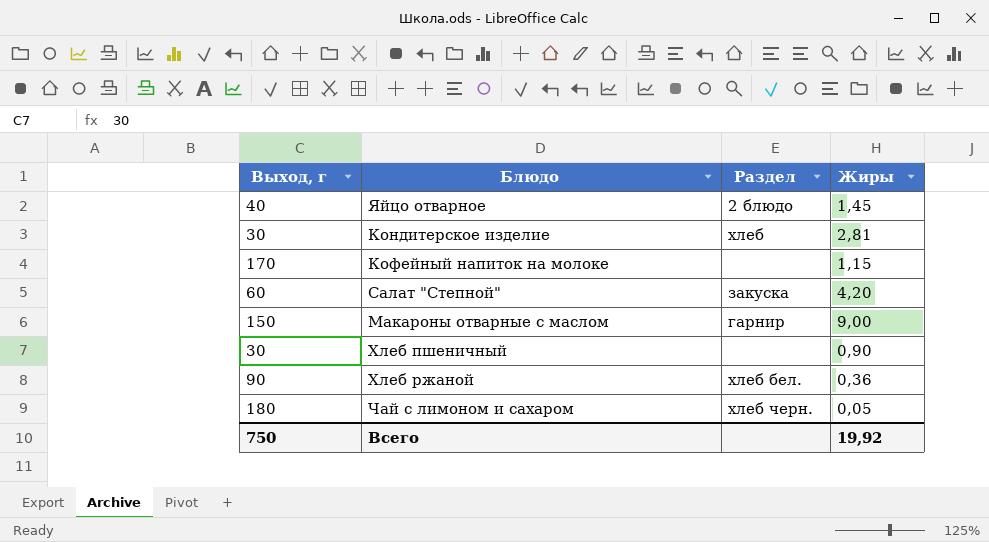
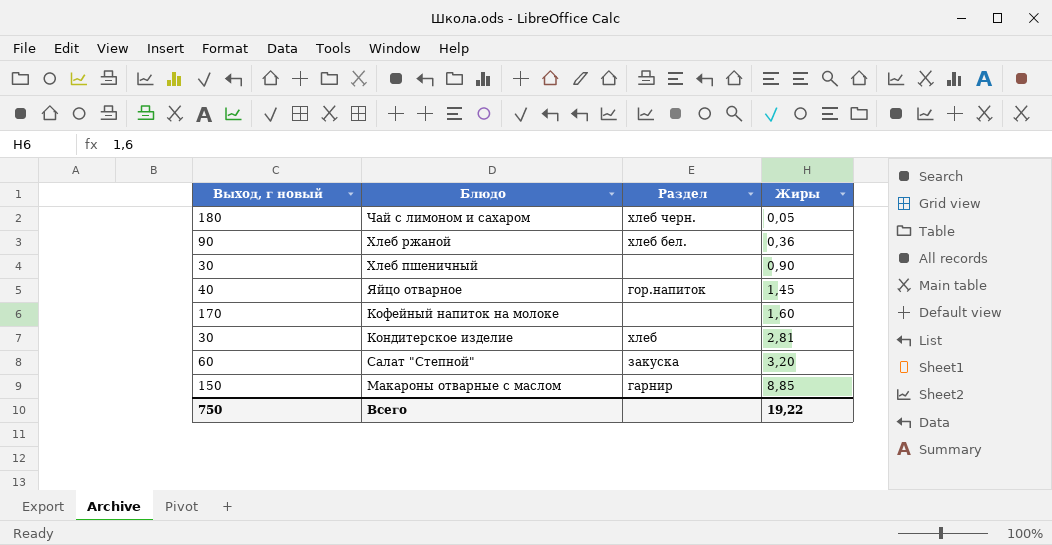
row order: none -> Жиры ascending
column name: Выход, г -> Выход, г новый
Яйцо отварное | Раздел: 2 блюдо -> гор.напиток
Кофейный напиток на молоке | Жиры: 1,15 -> 1,60
Салат "Степной" | Жиры: 4,20 -> 3,20
Макароны отварные с маслом | Жиры: 9,00 -> 8,85
Всего | Жиры: 19,92 -> 19,22

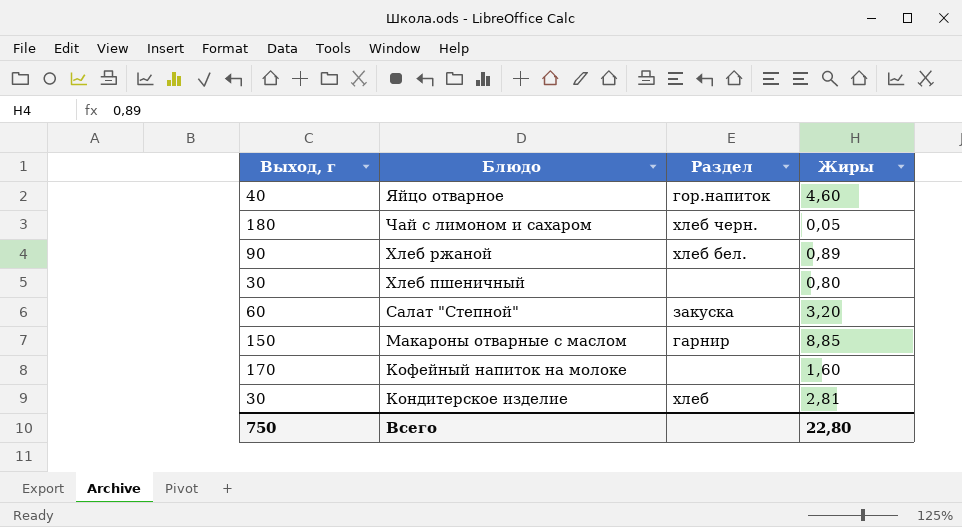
row order: Жиры ascending -> Блюдо descending
column name: Выход, г новый -> Выход, г
Яйцо отварное | Жиры: 1,45 -> 4,60
Хлеб ржаной | Жиры: 0,36 -> 0,89
Хлеб пшеничный | Жиры: 0,90 -> 0,80
Всего | Жиры: 19,22 -> 22,80

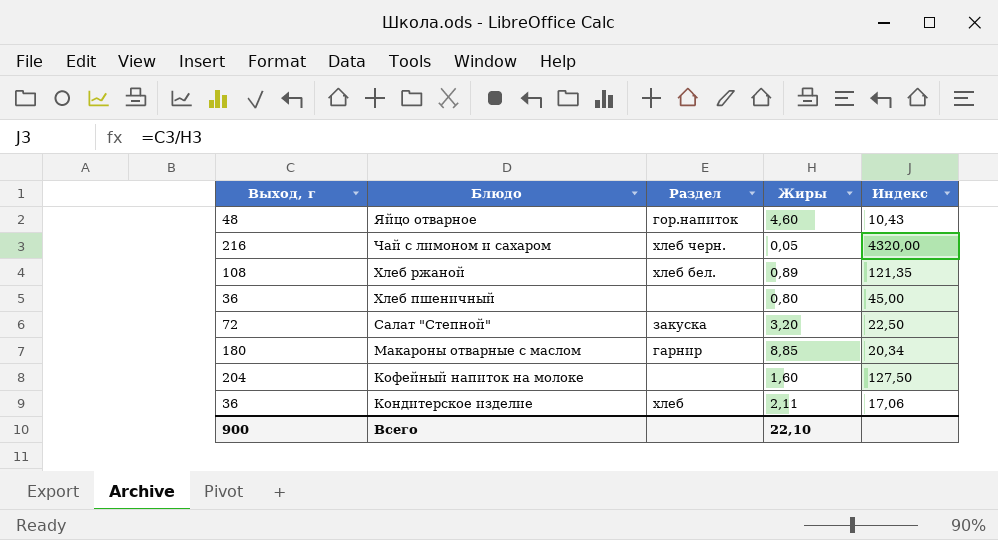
column Индекс | formula: none -> [Выход, г] / [Жиры]
Яйцо отварное | Выход, г: 40 -> 48
Чай с лимоном и сахаром | Выход, г: 180 -> 216
Хлеб ржаной | Выход, г: 90 -> 108
Хлеб пшеничный | Выход, г: 30 -> 36
Салат "Степной" | Выход, г: 60 -> 72
Макароны отварные с маслом | Выход, г: 150 -> 180
Кофейный напиток на молоке | Выход, г: 170 -> 204
Кондитерское изделие | Выход, г: 30 -> 36
Кондитерское изделие | Жиры: 2,81 -> 2,11
Всего | Выход, г: 750 -> 900
Всего | Жиры: 22,80 -> 22,10

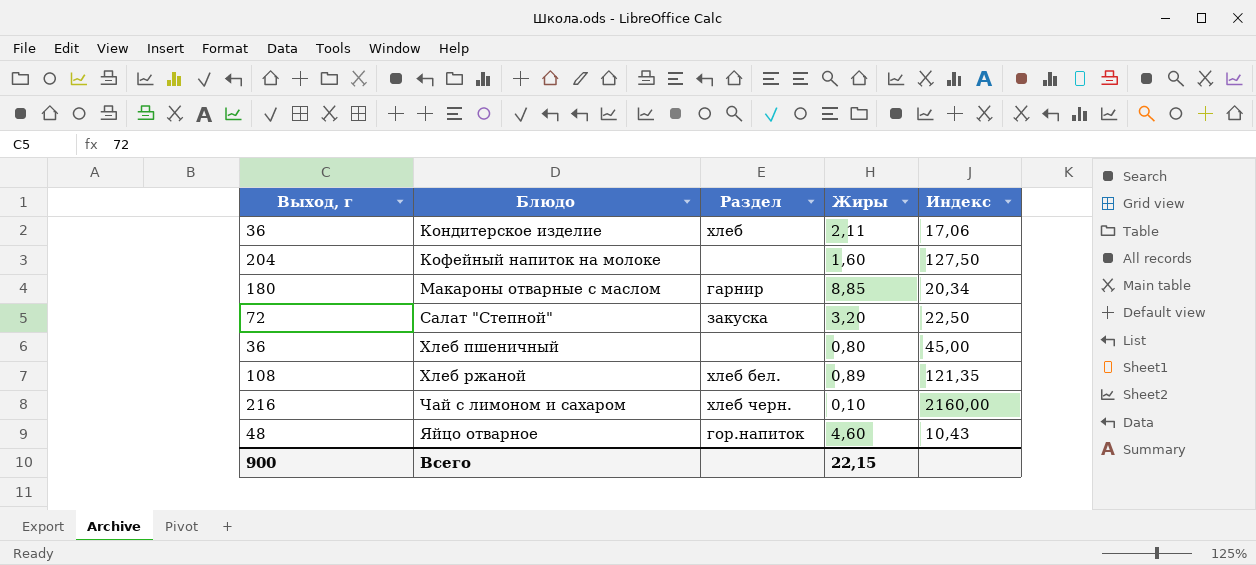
row order: Блюдо descending -> Блюдо ascending
Чай с лимоном и сахаром | Жиры: 0,05 -> 0,10
Чай с лимоном и сахаром | Индекс: 4320,00 -> 2160,00
Всего | Жиры: 22,10 -> 22,15

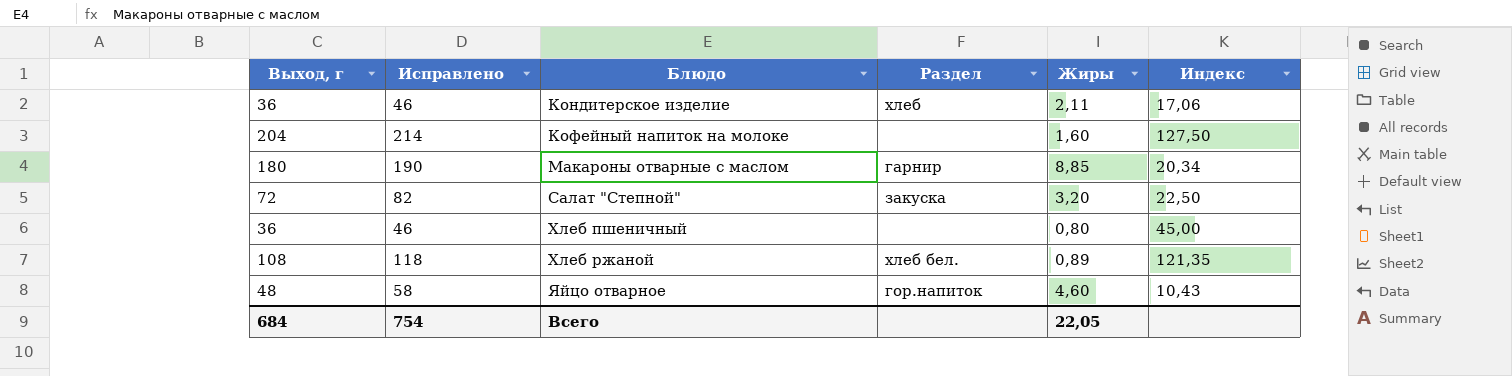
column Исправлено | formula: none -> [Выход, г] + 10
row Чай с лимоном и сахаром: 216 | хлеб черн. | 0,10 | 2160,00 -> none
Всего | Выход, г: 900 -> 684
Всего | Жиры: 22,15 -> 22,05

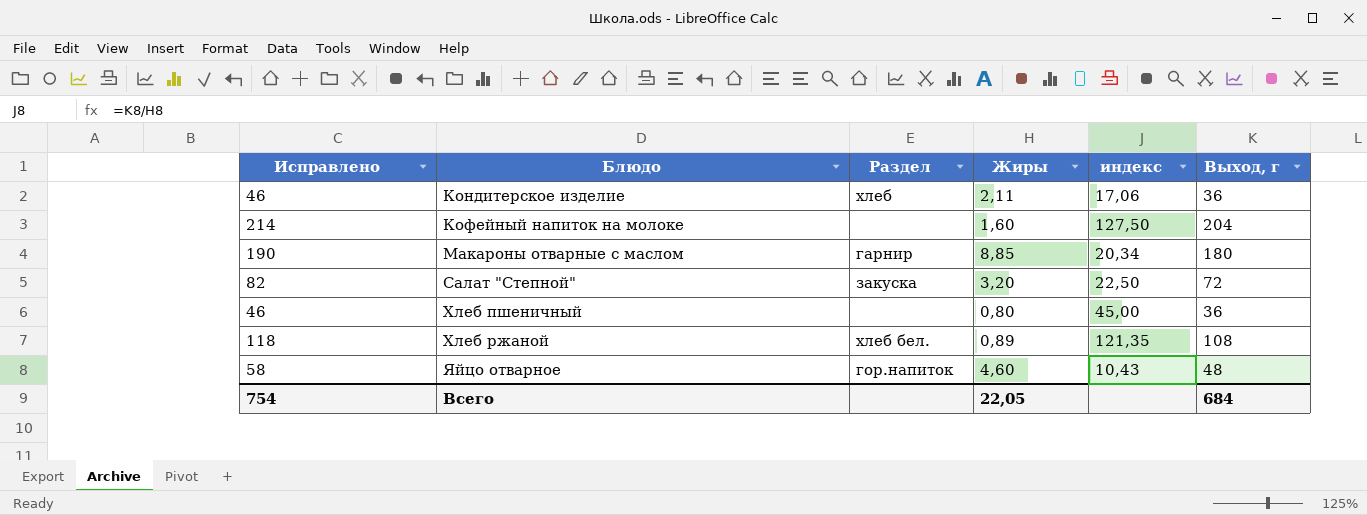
column name: Индекс -> индекс
column Выход, г | position: 1 -> 6

